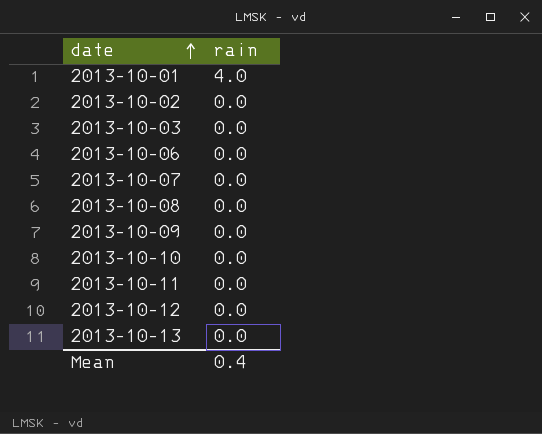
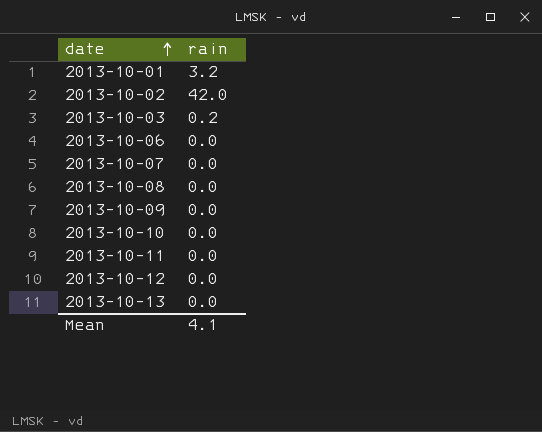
2013-10-01 | rain: 4.0 -> 3.2
2013-10-02 | rain: 0.0 -> 42.0
2013-10-03 | rain: 0.0 -> 0.2
Mean | rain: 0.4 -> 4.1

